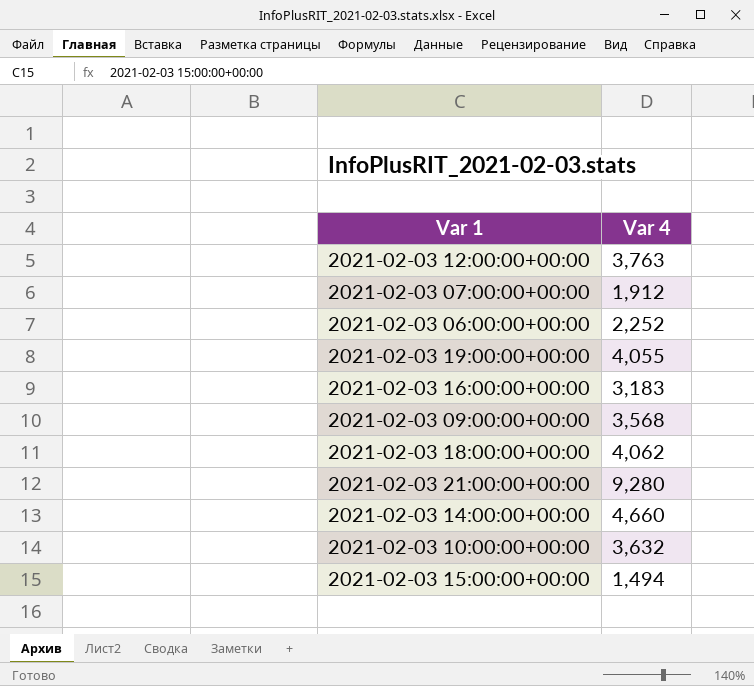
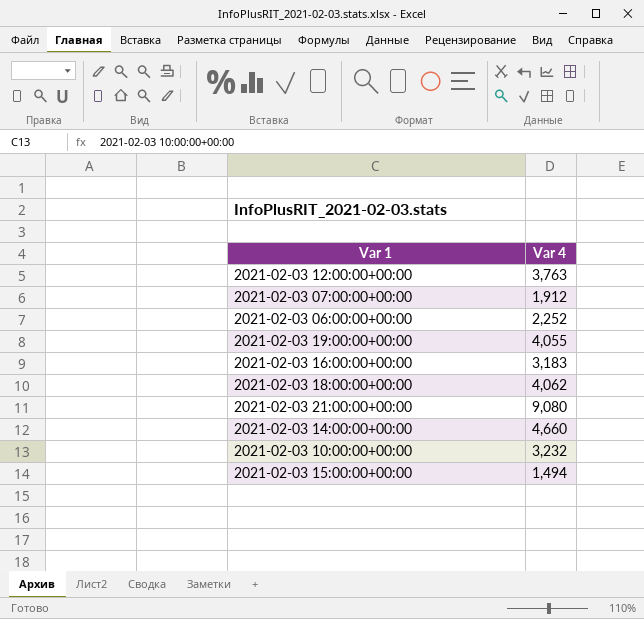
row 2021-02-03 09:00:00+00:00: 3,568 -> none
2021-02-03 21:00:00+00:00 | Var 4: 9,280 -> 9,080
2021-02-03 10:00:00+00:00 | Var 4: 3,632 -> 3,232

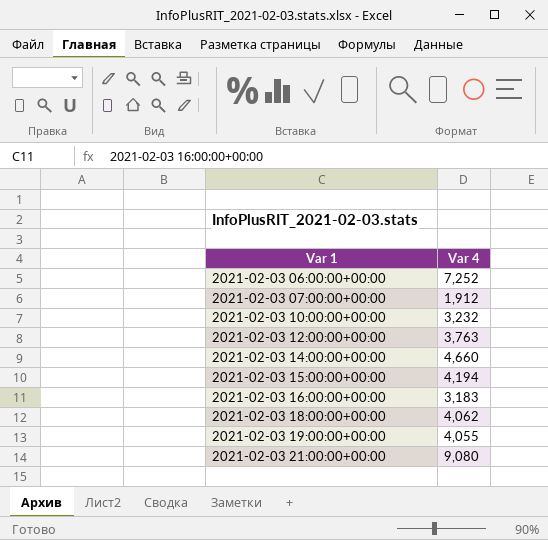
row order: none -> Var 1 ascending
2021-02-03 06:00:00+00:00 | Var 4: 2,252 -> 7,252
2021-02-03 15:00:00+00:00 | Var 4: 1,494 -> 4,194

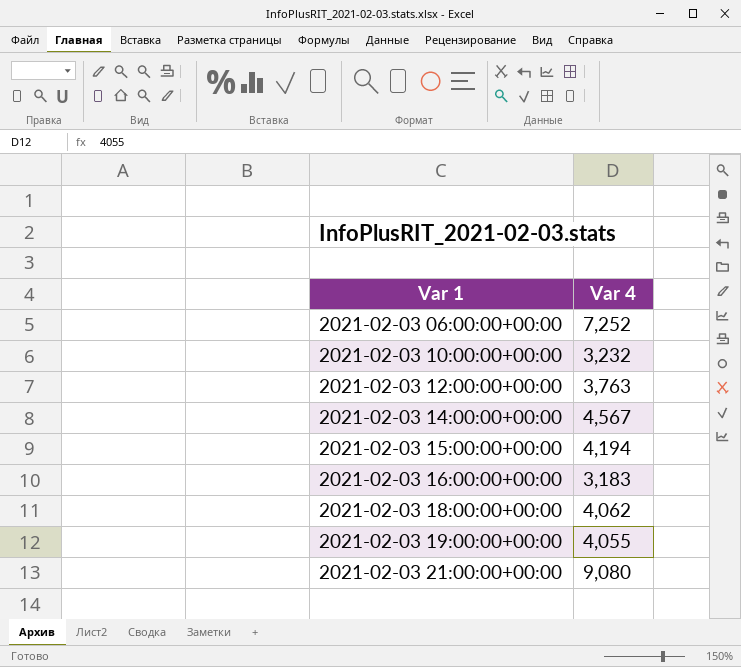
row 2021-02-03 07:00:00+00:00: 1,912 -> none
2021-02-03 14:00:00+00:00 | Var 4: 4,660 -> 4,567

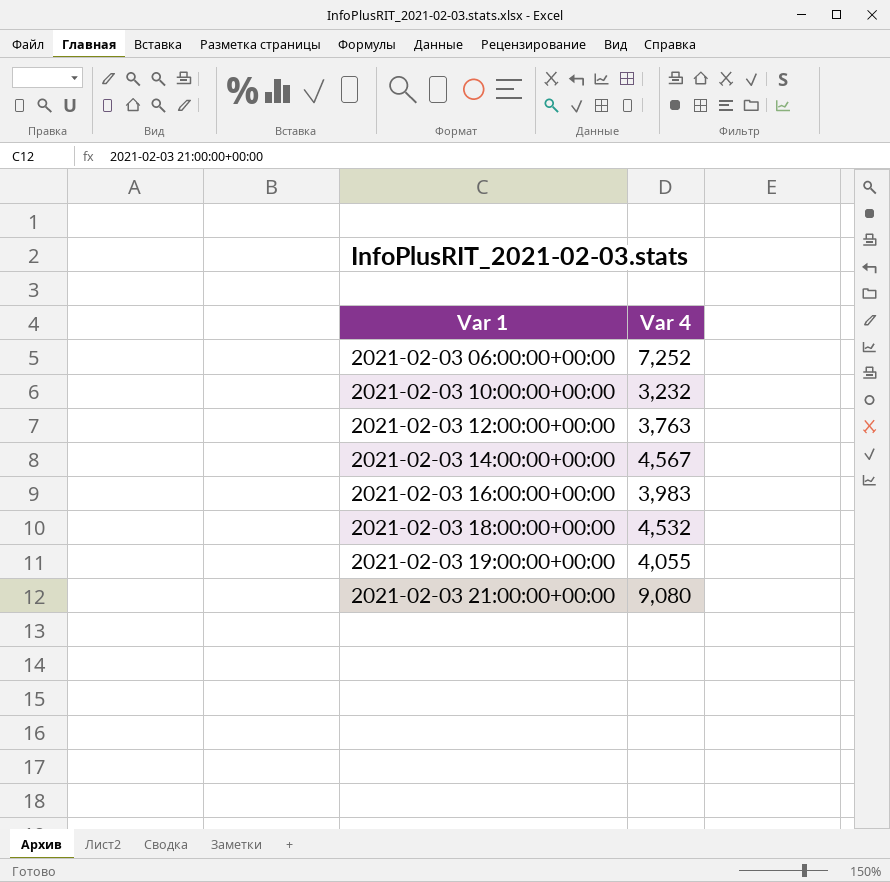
row 2021-02-03 15:00:00+00:00: 4,194 -> none
2021-02-03 16:00:00+00:00 | Var 4: 3,183 -> 3,983
2021-02-03 18:00:00+00:00 | Var 4: 4,062 -> 4,532

